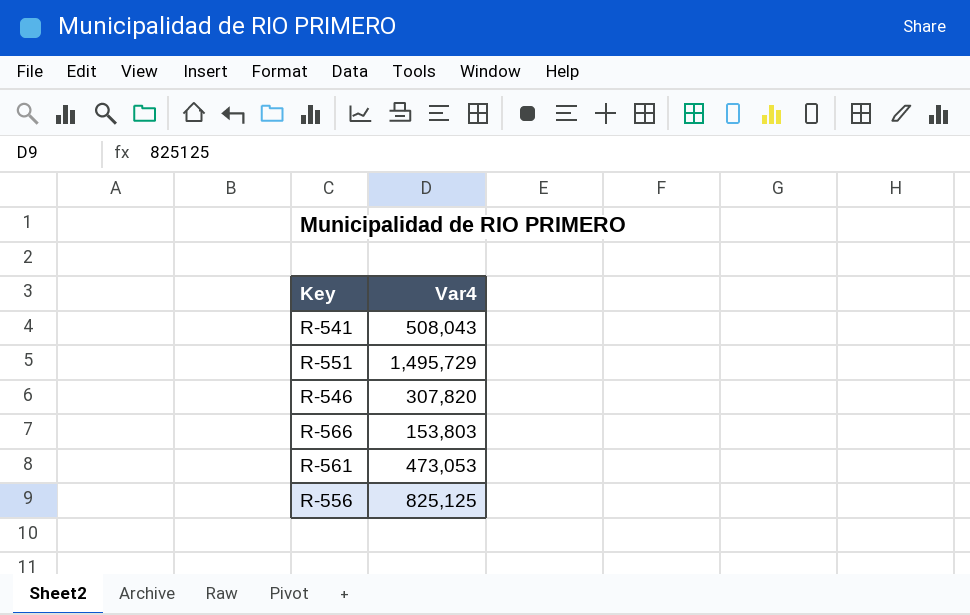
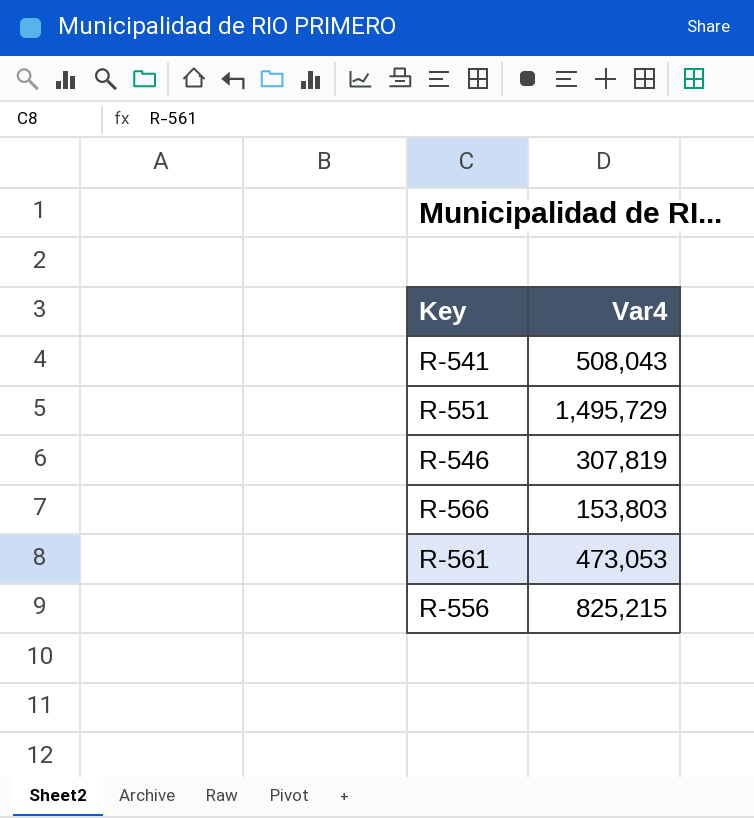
R-546 | Var4: 307,820 -> 307,819
R-556 | Var4: 825,125 -> 825,215

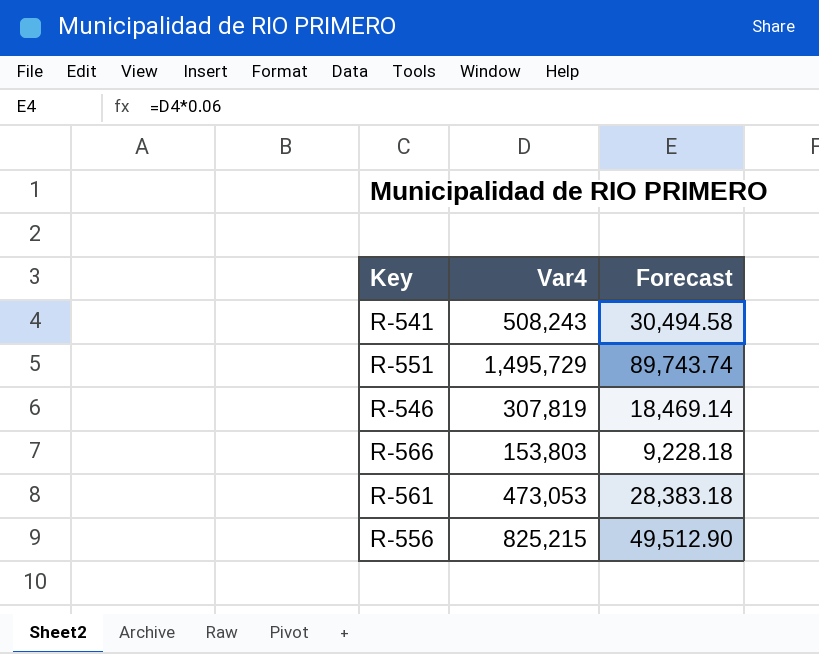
column Forecast | formula: none -> [Var4] * 0.06
R-541 | Var4: 508,043 -> 508,243

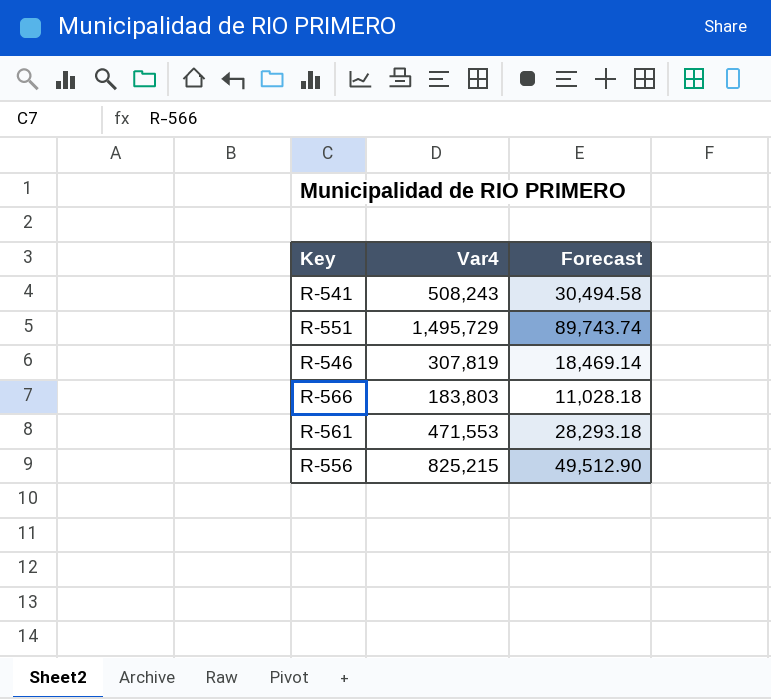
R-566 | Var4: 153,803 -> 183,803
R-566 | Forecast: 9,228.18 -> 11,028.18
R-561 | Var4: 473,053 -> 471,553
R-561 | Forecast: 28,383.18 -> 28,293.18

